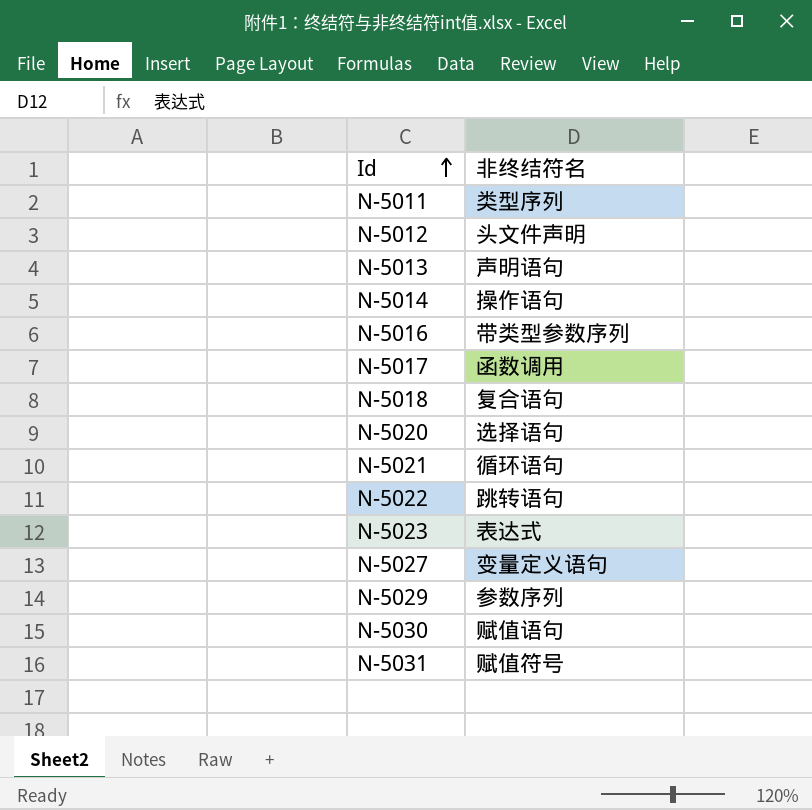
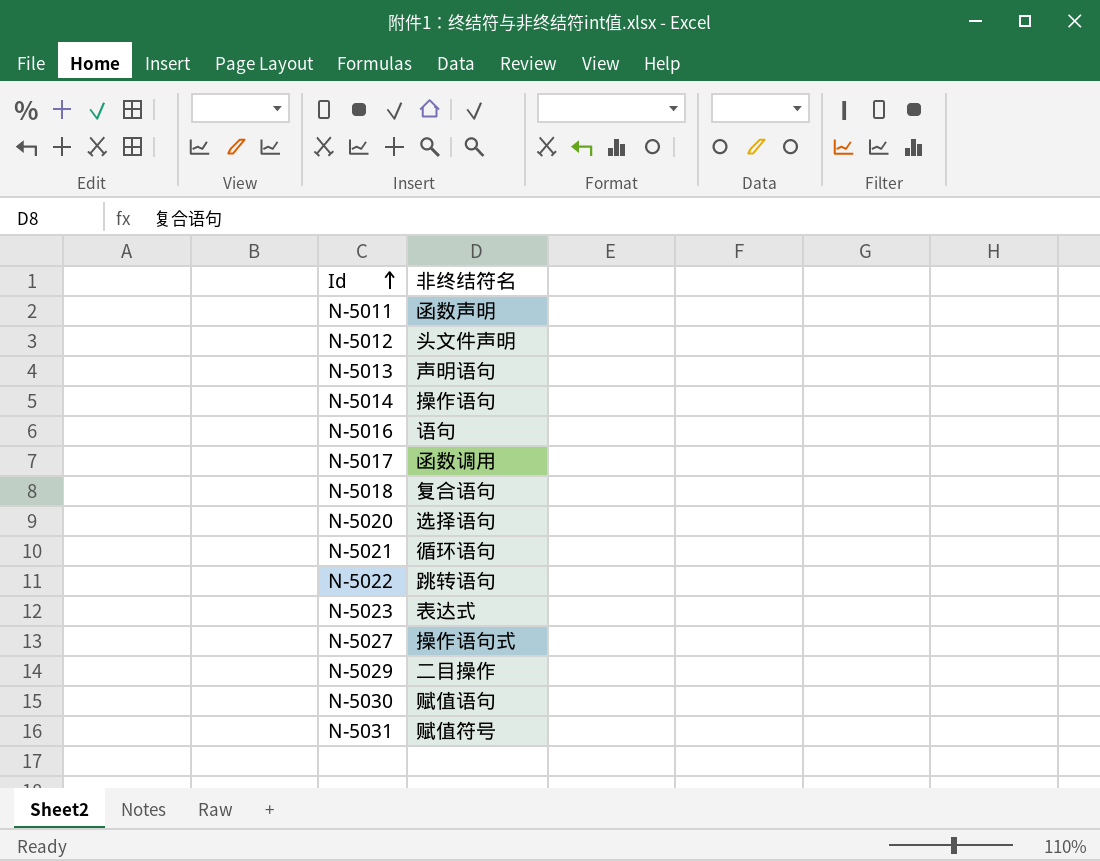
N-5011 | 非终结符名: 类型序列 -> 函数声明
N-5016 | 非终结符名: 带类型参数序列 -> 语句
N-5027 | 非终结符名: 变量定义语句 -> 操作语句式
N-5029 | 非终结符名: 参数序列 -> 二目操作

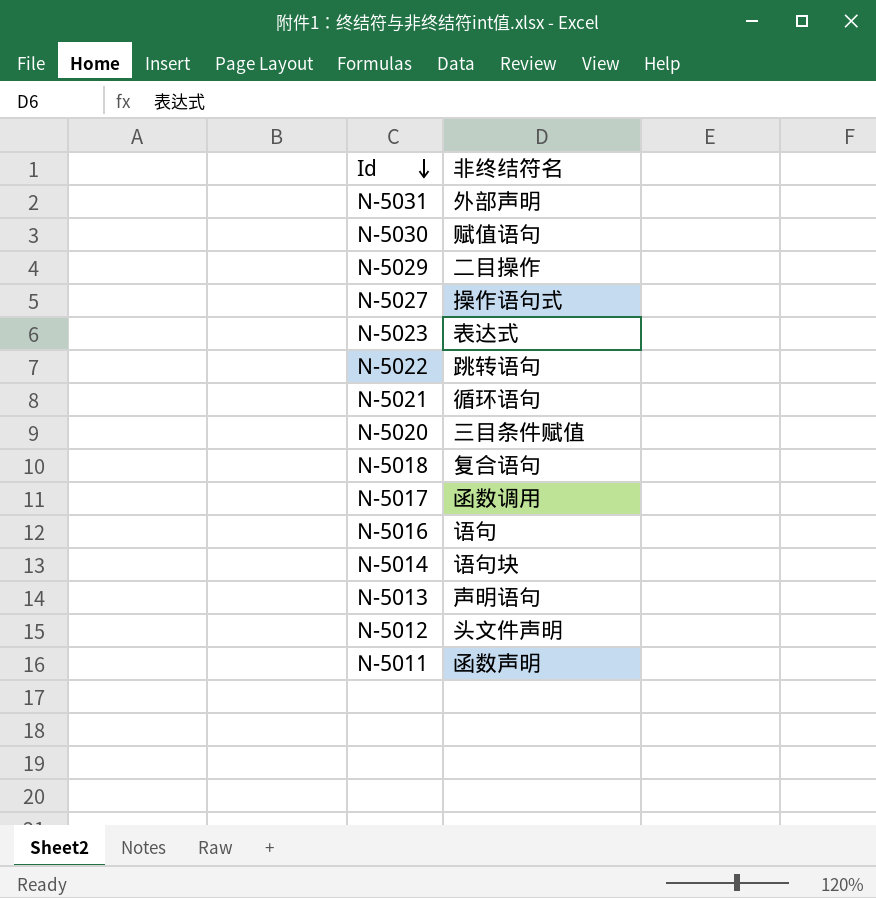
row order: Id ascending -> Id descending
N-5031 | 非终结符名: 赋值符号 -> 外部声明
N-5020 | 非终结符名: 选择语句 -> 三目条件赋值
N-5014 | 非终结符名: 操作语句 -> 语句块

